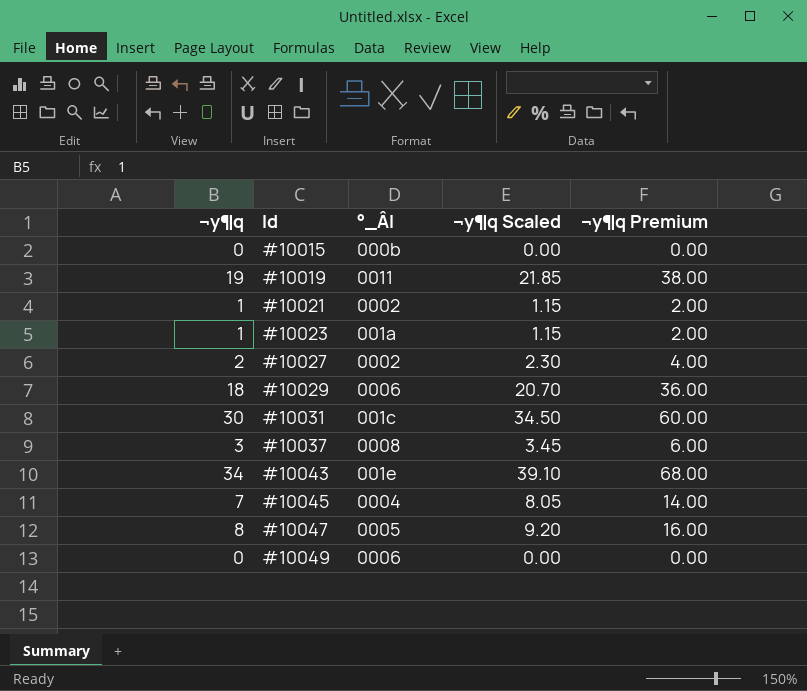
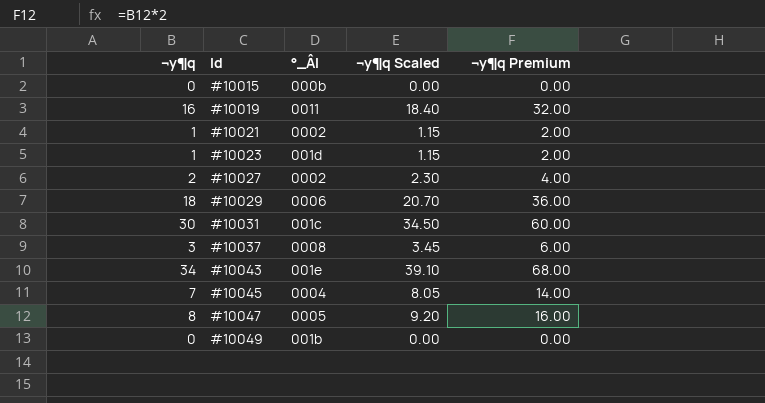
#10019 | ¬y¶q: 19 -> 16
#10019 | ¬y¶q Scaled: 21.85 -> 18.40
#10019 | ¬y¶q Premium: 38.00 -> 32.00
#10023 | °_ÂI: 001a -> 001d
#10049 | °_ÂI: 0006 -> 001b

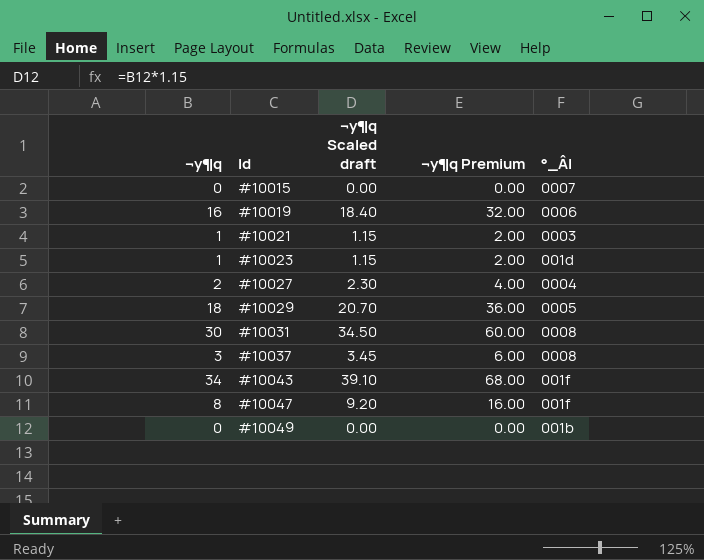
column name: ¬y¶q Scaled -> ¬y¶q Scaled draft
column °_ÂI | position: 3 -> 5
row #10045: 7 | 0004 | 8.05 | 14.00 -> none
#10015 | °_ÂI: 000b -> 0007
#10019 | °_ÂI: 0011 -> 0006
#10021 | °_ÂI: 0002 -> 0003
#10027 | °_ÂI: 0002 -> 0004
#10029 | °_ÂI: 0006 -> 0005
#10031 | °_ÂI: 001c -> 0008
#10043 | °_ÂI: 001e -> 001f
#10047 | °_ÂI: 0005 -> 001f

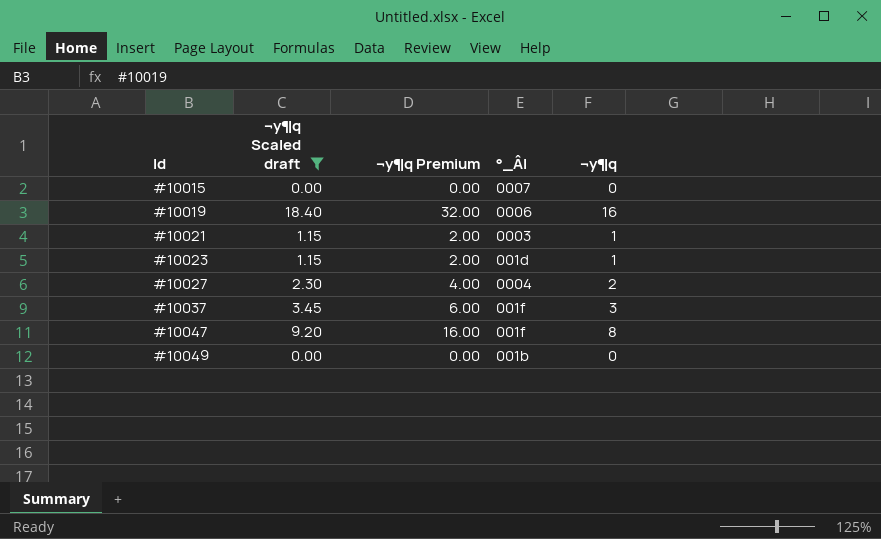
filter: none -> ¬y¶q Scaled draft <= 18.40
column ¬y¶q | position: 1 -> 5
#10037 | °_ÂI: 0008 -> 001f

